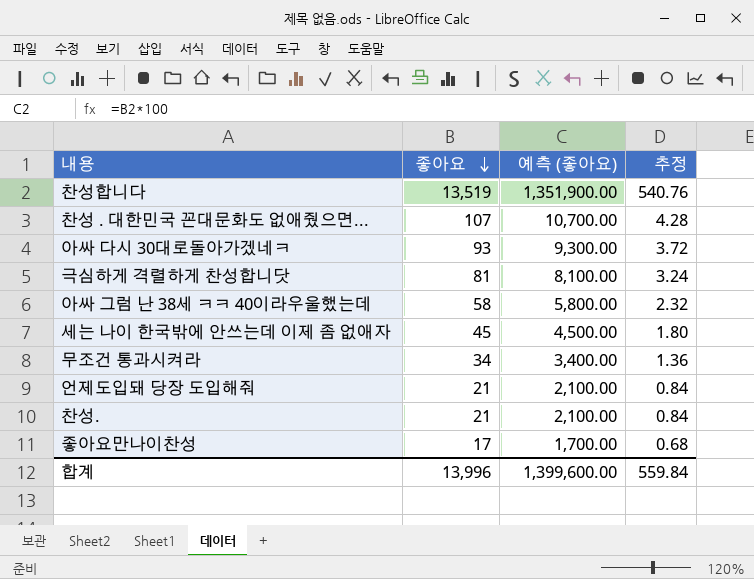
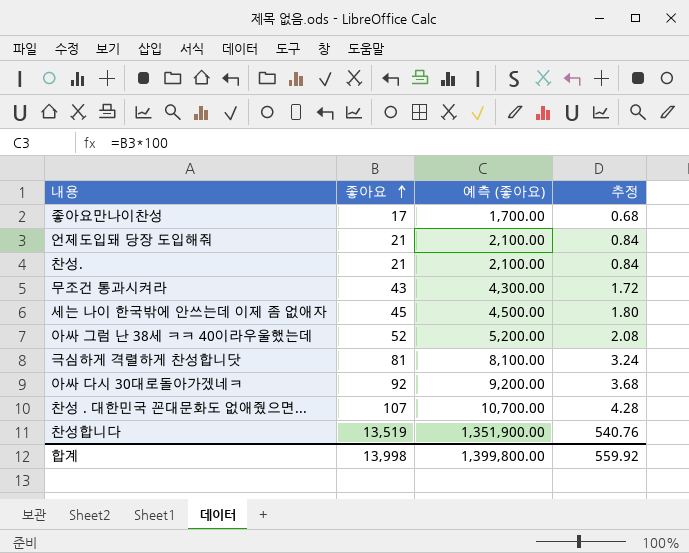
row order: 좋아요 descending -> 좋아요 ascending
무조건 통과시켜라 | 좋아요: 34 -> 43
무조건 통과시켜라 | 예측 (좋아요): 3,400.00 -> 4,300.00
무조건 통과시켜라 | 추정: 1.36 -> 1.72
아싸 그럼 난 38세 ㅋㅋ 40이라우울했는데 | 좋아요: 58 -> 52
아싸 그럼 난 38세 ㅋㅋ 40이라우울했는데 | 예측 (좋아요): 5,800.00 -> 5,200.00
아싸 그럼 난 38세 ㅋㅋ 40이라우울했는데 | 추정: 2.32 -> 2.08
아싸 다시 30대로돌아가겠네ㅋ | 좋아요: 93 -> 92
아싸 다시 30대로돌아가겠네ㅋ | 예측 (좋아요): 9,300.00 -> 9,200.00
아싸 다시 30대로돌아가겠네ㅋ | 추정: 3.72 -> 3.68
합계 | 좋아요: 13,996 -> 13,998
합계 | 예측 (좋아요): 1,399,600.00 -> 1,399,800.00
합계 | 추정: 559.84 -> 559.92

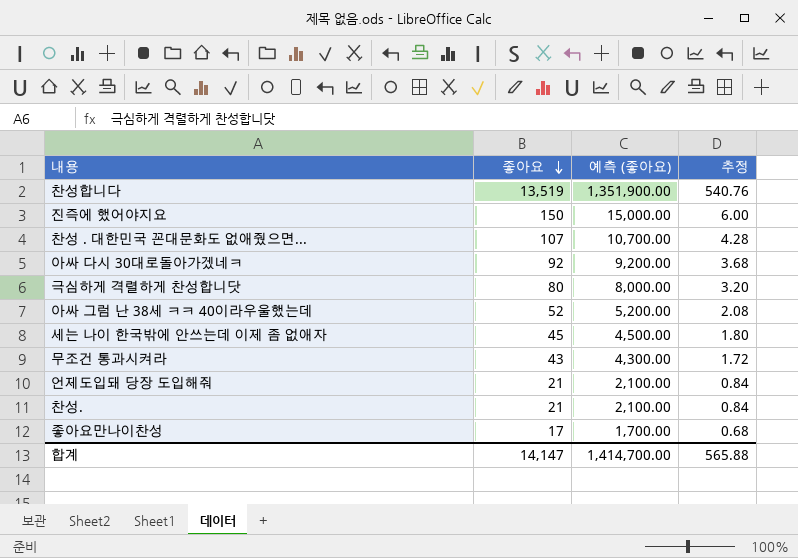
row order: 좋아요 ascending -> 좋아요 descending
row 진즉에 했어야지요: none -> 150 | 15,000.00 | 6.00
극심하게 격렬하게 찬성합니닷 | 좋아요: 81 -> 80
극심하게 격렬하게 찬성합니닷 | 예측 (좋아요): 8,100.00 -> 8,000.00
극심하게 격렬하게 찬성합니닷 | 추정: 3.24 -> 3.20
합계 | 좋아요: 13,998 -> 14,147
합계 | 예측 (좋아요): 1,399,800.00 -> 1,414,700.00
합계 | 추정: 559.92 -> 565.88

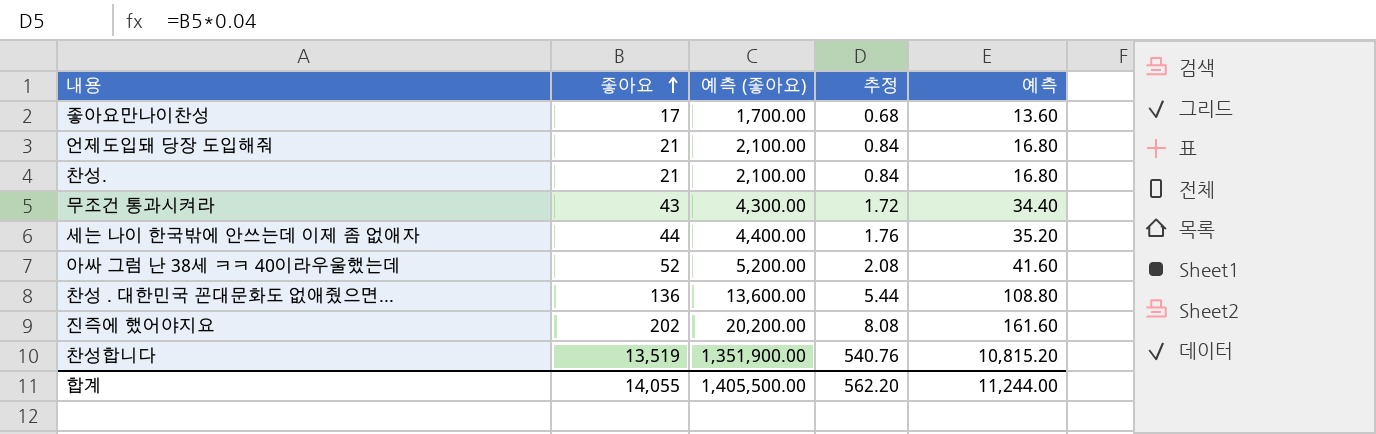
row order: 좋아요 descending -> 좋아요 ascending
column 예측 | formula: none -> [좋아요] * 0.8
row 아싸 다시 30대로돌아가겠네ㅋ: 92 | 9,200.00 | 3.68 -> none
row 극심하게 격렬하게 찬성합니닷: 80 | 8,000.00 | 3.20 -> none
세는 나이 한국밖에 안쓰는데 이제 좀 없애자 | 좋아요: 45 -> 44
세는 나이 한국밖에 안쓰는데 이제 좀 없애자 | 예측 (좋아요): 4,500.00 -> 4,400.00
세는 나이 한국밖에 안쓰는데 이제 좀 없애자 | 추정: 1.80 -> 1.76
찬성 . 대한민국 꼰대문화도 없애줬으면... | 좋아요: 107 -> 136
찬성 . 대한민국 꼰대문화도 없애줬으면... | 예측 (좋아요): 10,700.00 -> 13,600.00
찬성 . 대한민국 꼰대문화도 없애줬으면... | 추정: 4.28 -> 5.44
진즉에 했어야지요 | 좋아요: 150 -> 202
진즉에 했어야지요 | 예측 (좋아요): 15,000.00 -> 20,200.00
진즉에 했어야지요 | 추정: 6.00 -> 8.08
합계 | 좋아요: 14,147 -> 14,055
합계 | 예측 (좋아요): 1,414,700.00 -> 1,405,500.00
합계 | 추정: 565.88 -> 562.20

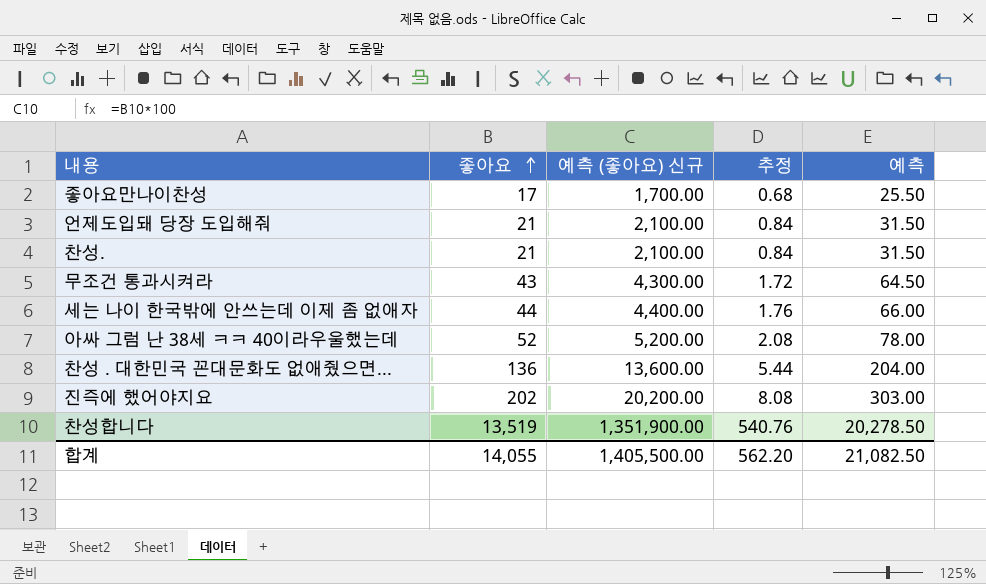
column name: 예측 (좋아요) -> 예측 (좋아요) 신규
column 예측 | formula: [좋아요] * 0.8 -> [좋아요] * 1.5
합계 | 예측: 11,244.00 -> 21,082.50

